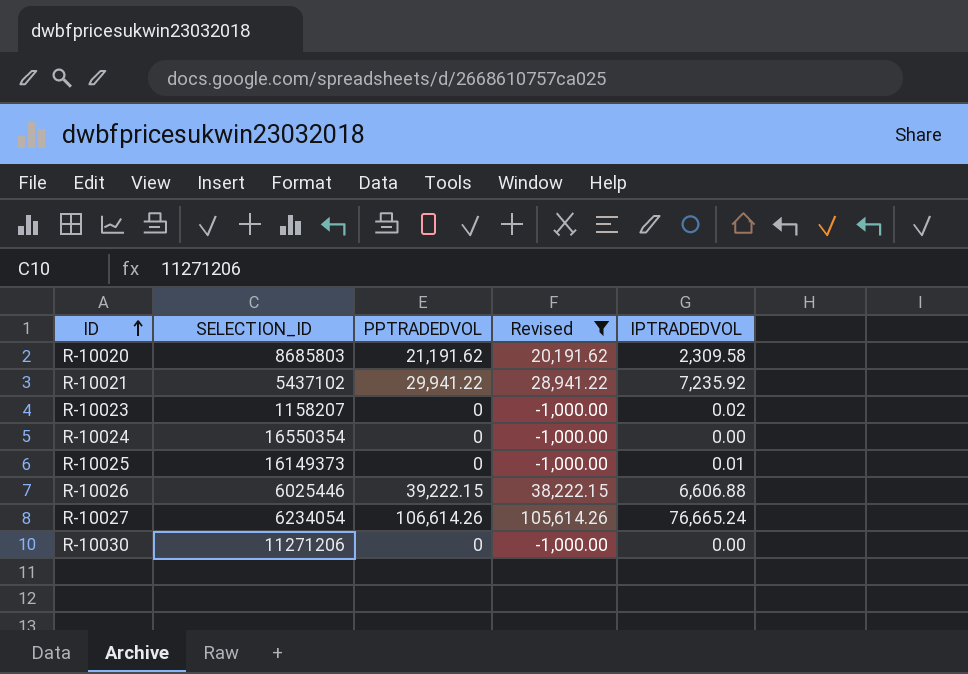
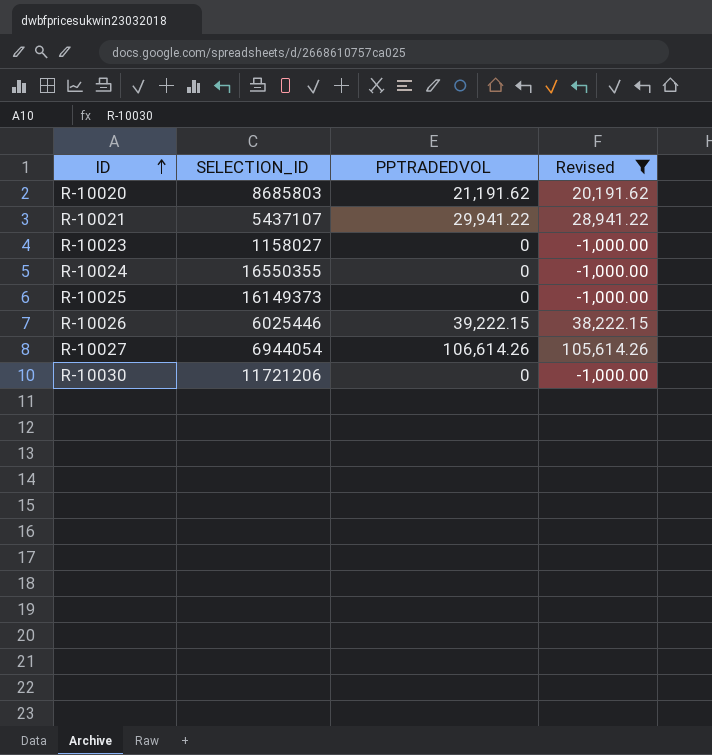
column IPTRADEDVOL | position: 5 -> none
R-10021 | SELECTION_ID: 5437102 -> 5437107
R-10023 | SELECTION_ID: 1158207 -> 1158027
R-10024 | SELECTION_ID: 16550354 -> 16550355
R-10027 | SELECTION_ID: 6234054 -> 6944054
R-10030 | SELECTION_ID: 11271206 -> 11721206

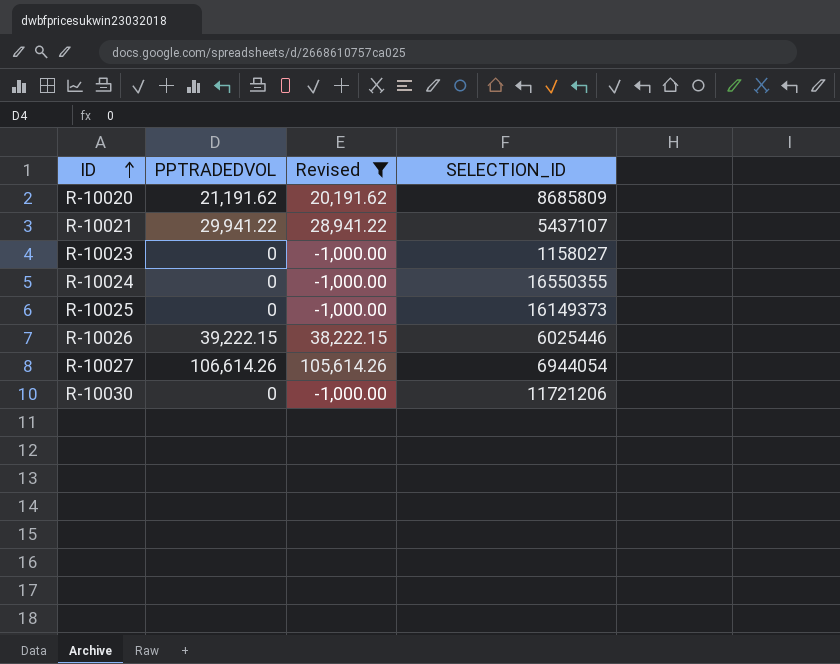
column SELECTION_ID | position: 2 -> 4
R-10020 | SELECTION_ID: 8685803 -> 8685809

